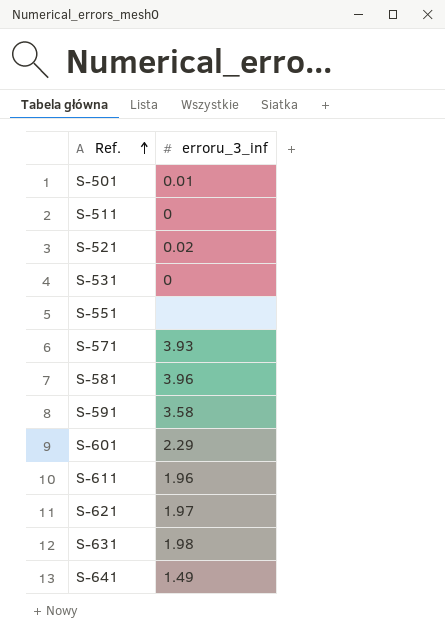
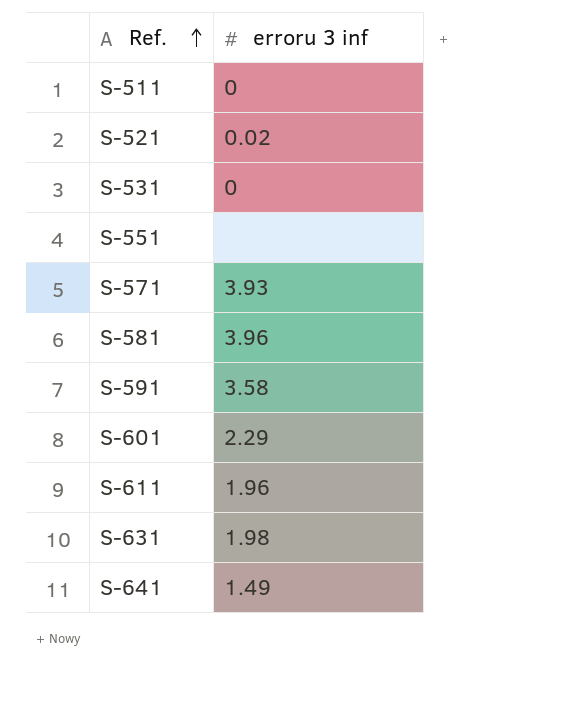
column name: erroru_3_inf -> erroru 3 inf
row S-501: 0.01 -> none
row S-621: 1.97 -> none

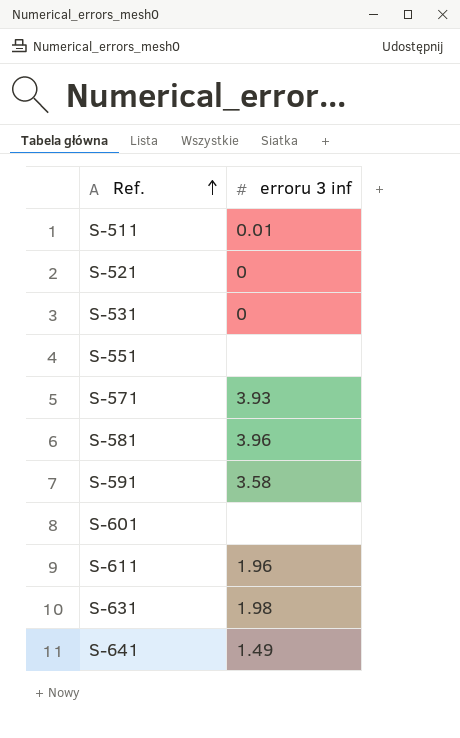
S-511 | erroru 3 inf: 0 -> 0.01
S-521 | erroru 3 inf: 0.02 -> 0
S-601 | erroru 3 inf: 2.29 -> none

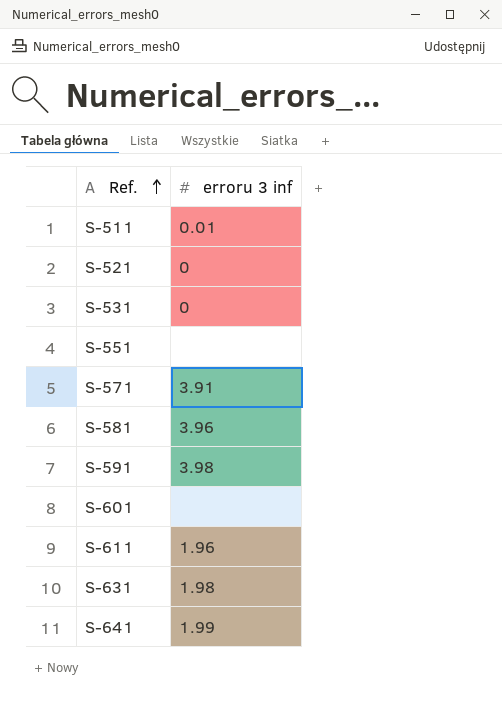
S-571 | erroru 3 inf: 3.93 -> 3.91
S-591 | erroru 3 inf: 3.58 -> 3.98
S-641 | erroru 3 inf: 1.49 -> 1.99

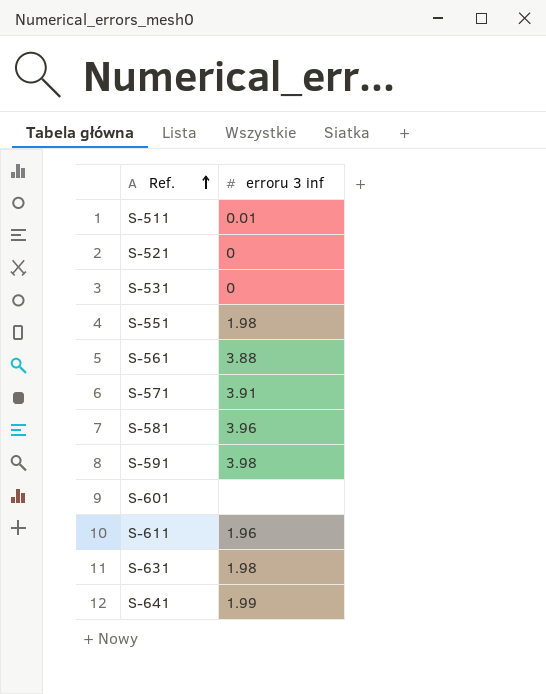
S-551 | erroru 3 inf: none -> 1.98
row S-561: none -> 3.88

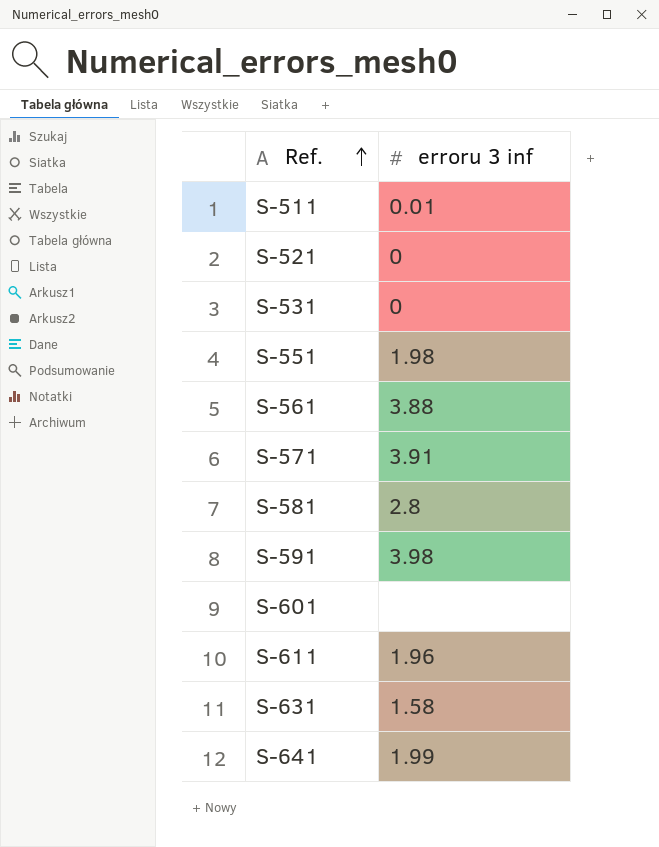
S-581 | erroru 3 inf: 3.96 -> 2.8
S-631 | erroru 3 inf: 1.98 -> 1.58

